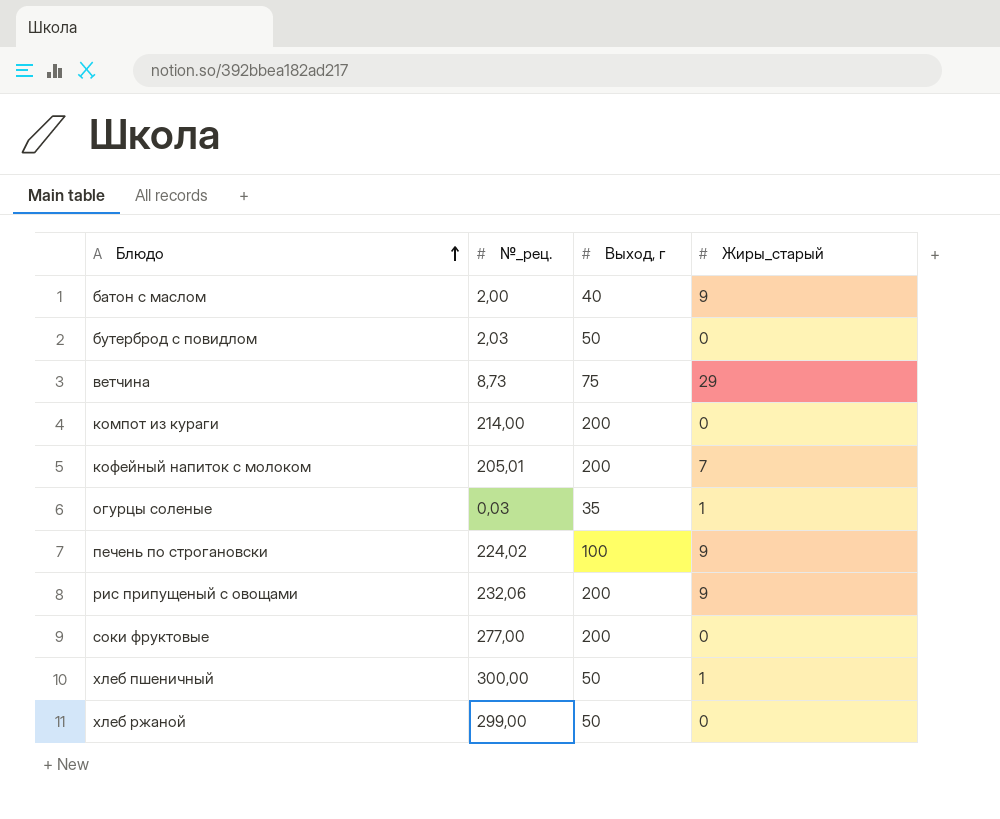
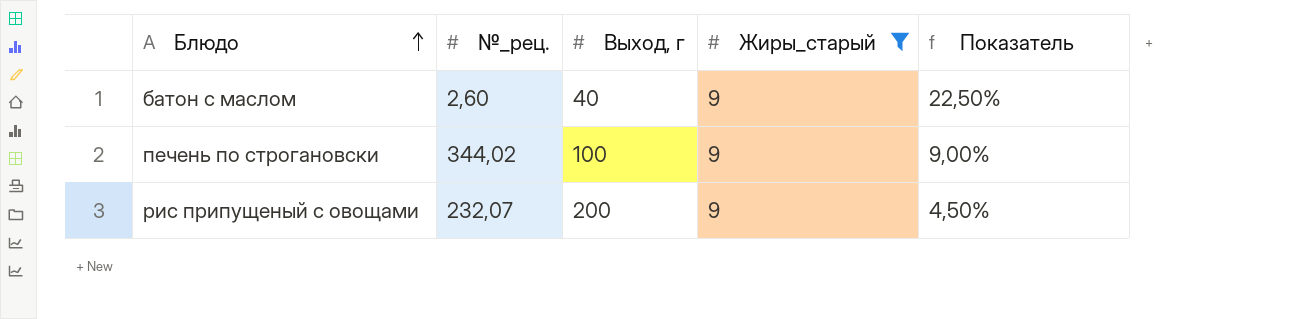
filter: none -> Жиры_старый = 9
column Показатель | formula: none -> [Жиры_старый] / [Выход, г]
батон с маслом | №_рец.: 2,00 -> 2,60
печень по строгановски | №_рец.: 224,02 -> 344,02
рис припущеный с овощами | №_рец.: 232,06 -> 232,07

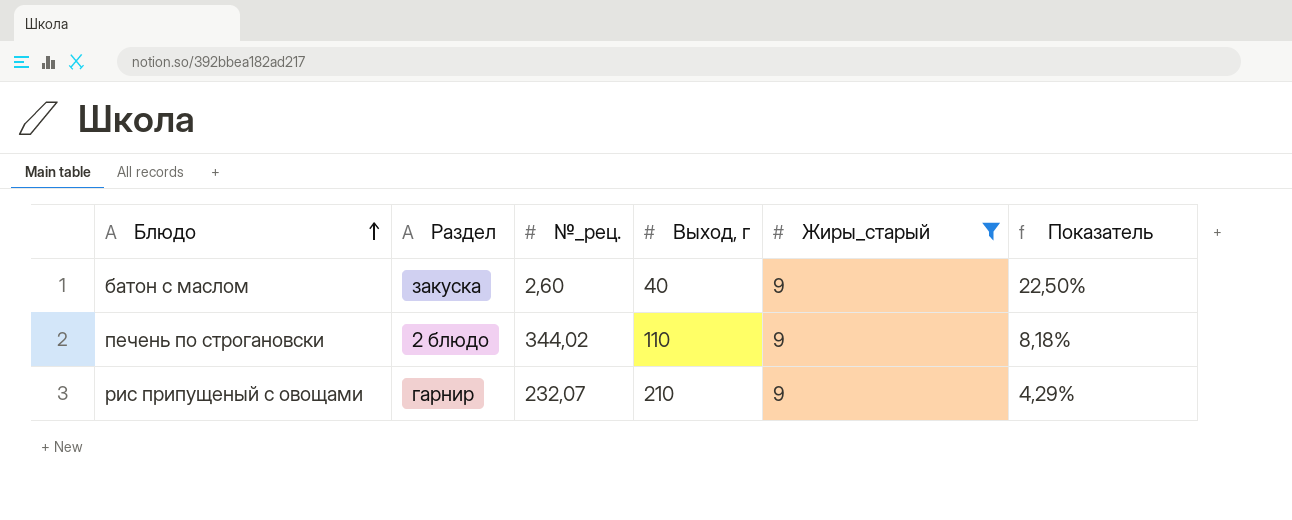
column Раздел | position: none -> 2
печень по строгановски | Выход, г: 100 -> 110
печень по строгановски | Показатель: 9,00% -> 8,18%
рис припущеный с овощами | Выход, г: 200 -> 210
рис припущеный с овощами | Показатель: 4,50% -> 4,29%

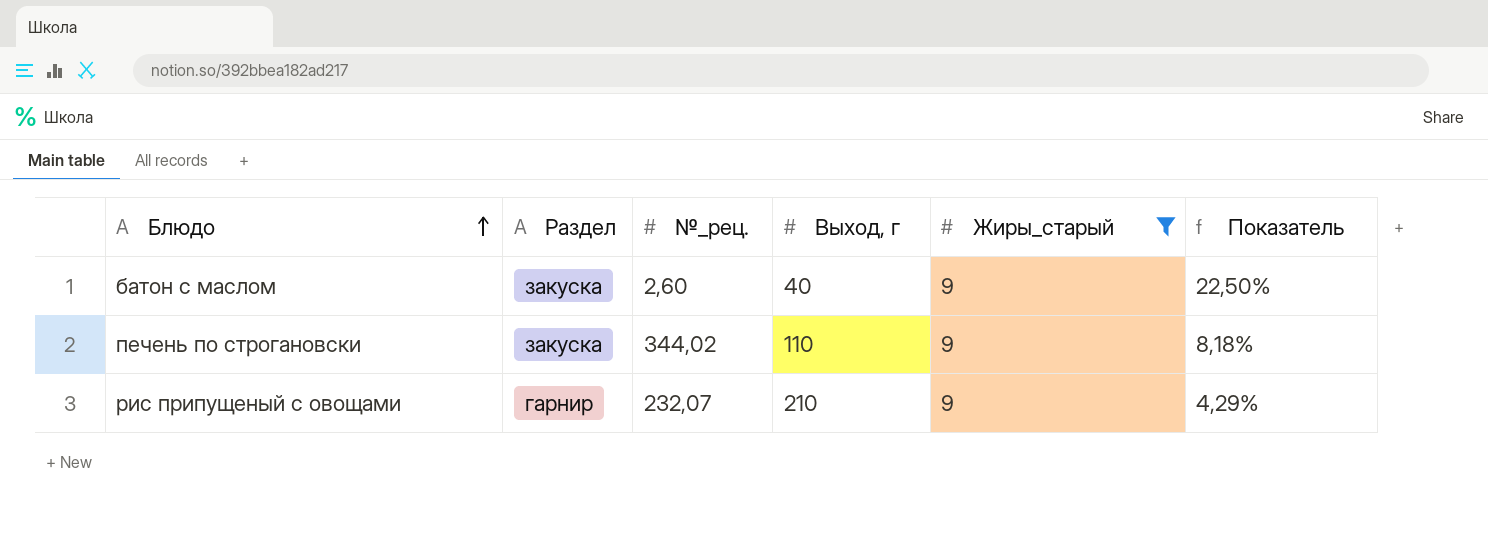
печень по строгановски | Раздел: 2 блюдо -> закуска

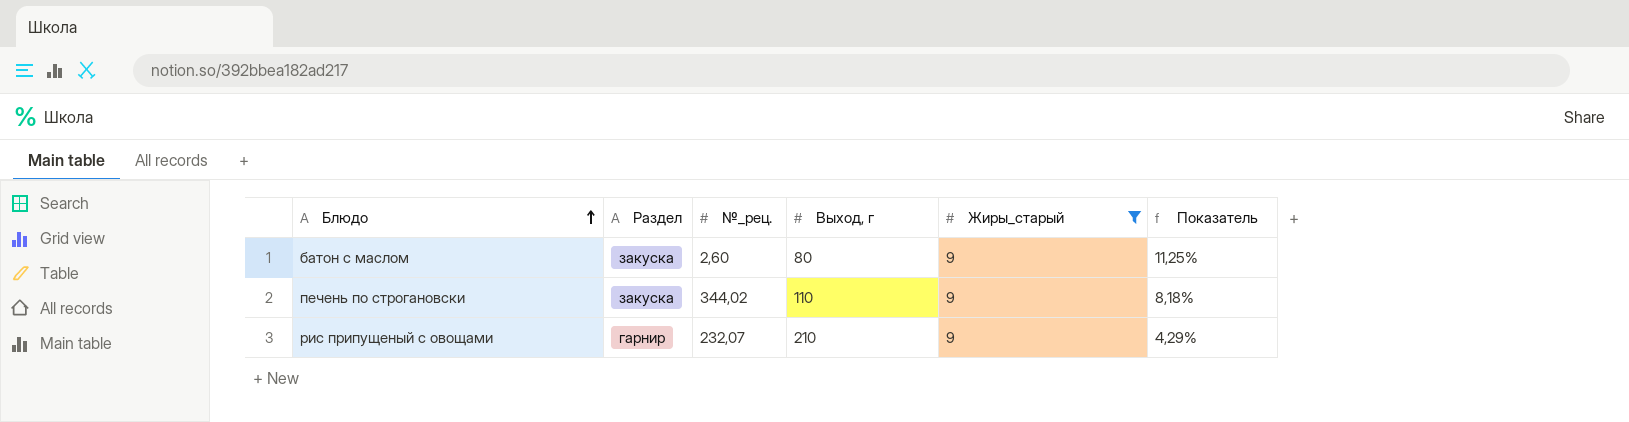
батон с маслом | Выход, г: 40 -> 80
батон с маслом | Показатель: 22,50% -> 11,25%

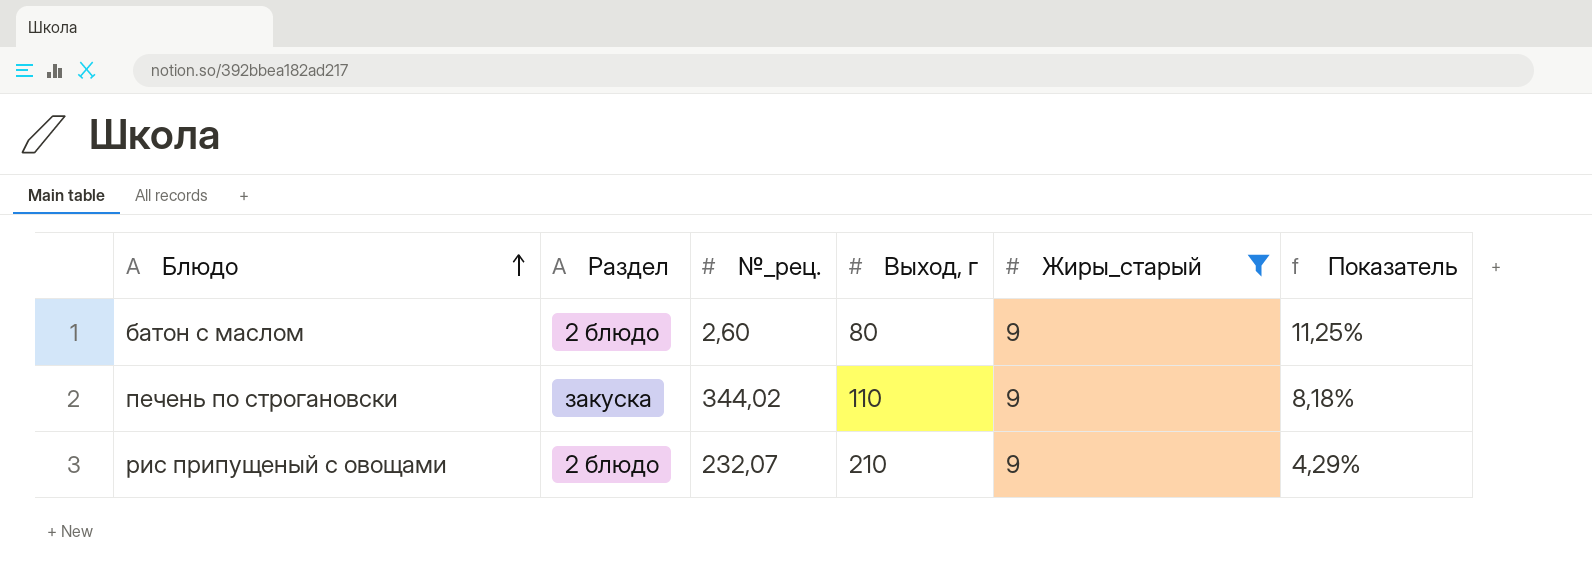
батон с маслом | Раздел: закуска -> 2 блюдо
рис припущеный с овощами | Раздел: гарнир -> 2 блюдо

